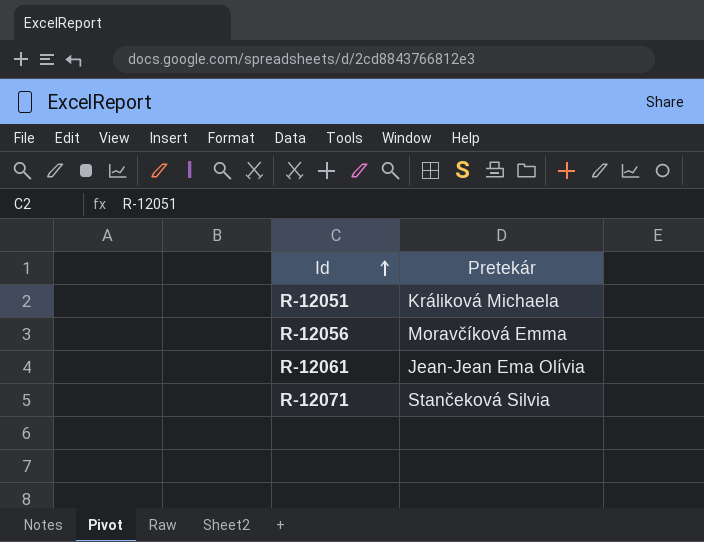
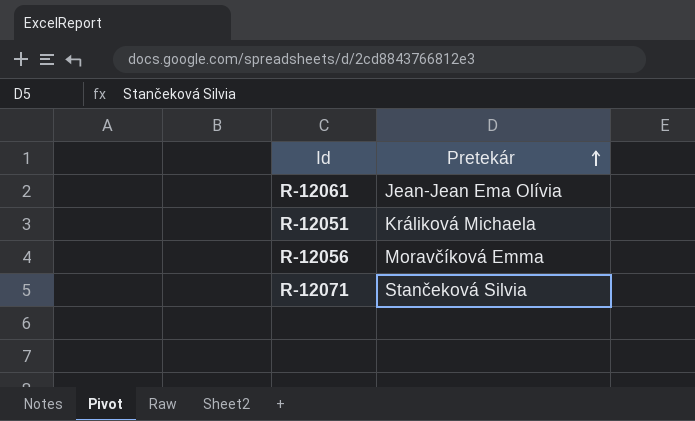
row order: Id ascending -> Pretekár ascending

